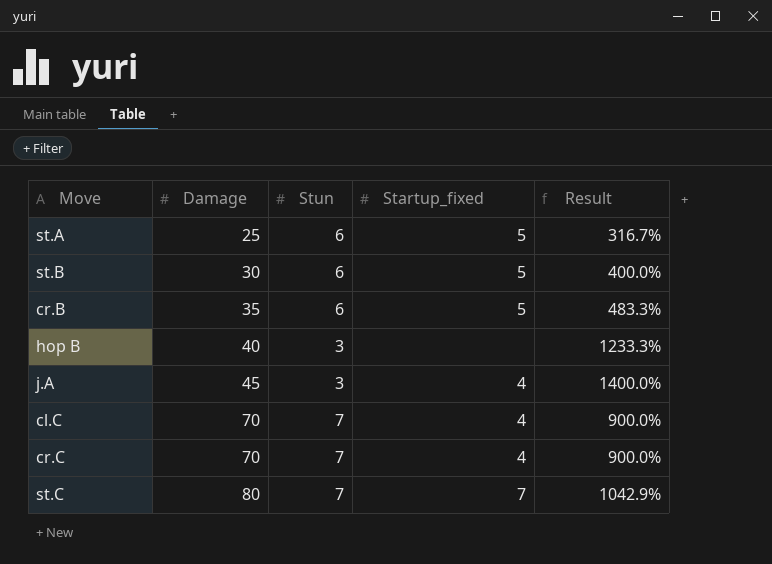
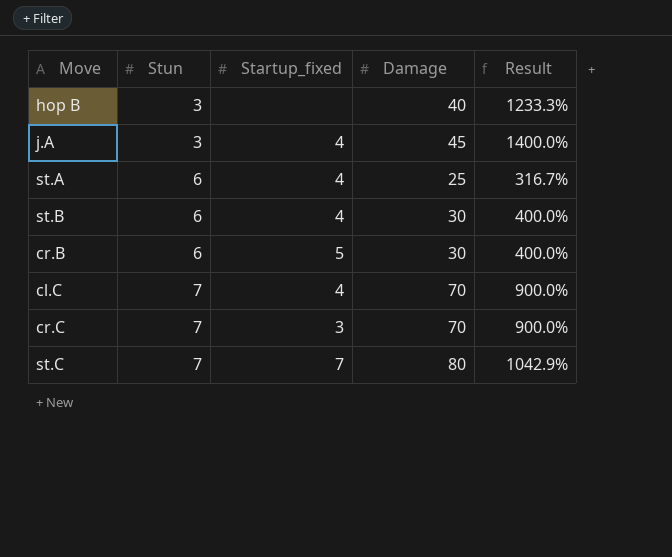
row order: Damage ascending -> Stun ascending
column Damage | position: 2 -> 4
st.A | Startup_fixed: 5 -> 4
st.B | Startup_fixed: 5 -> 4
cr.B | Damage: 35 -> 30
cr.B | Result: 483.3% -> 400.0%
cr.C | Startup_fixed: 4 -> 3

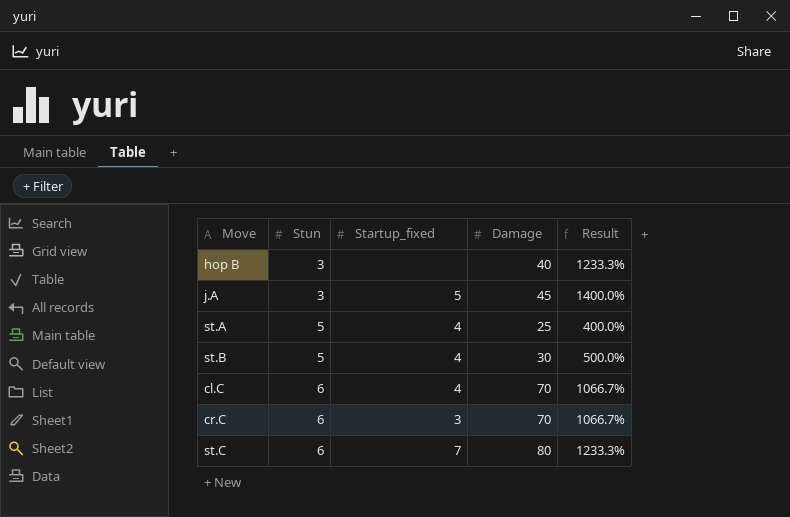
row cr.B: 6 | 5 | 30 | 400.0% -> none
j.A | Startup_fixed: 4 -> 5
st.A | Stun: 6 -> 5
st.A | Result: 316.7% -> 400.0%
st.B | Stun: 6 -> 5
st.B | Result: 400.0% -> 500.0%
cl.C | Stun: 7 -> 6
cl.C | Result: 900.0% -> 1066.7%
cr.C | Stun: 7 -> 6
cr.C | Result: 900.0% -> 1066.7%
st.C | Stun: 7 -> 6
st.C | Result: 1042.9% -> 1233.3%

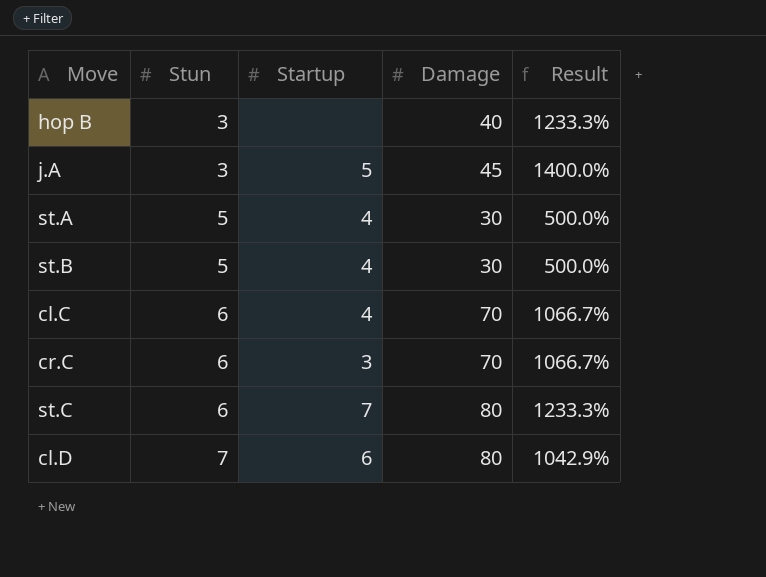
column name: Startup_fixed -> Startup
st.A | Damage: 25 -> 30
st.A | Result: 400.0% -> 500.0%
row cl.D: none -> 7 | 6 | 80 | 1042.9%

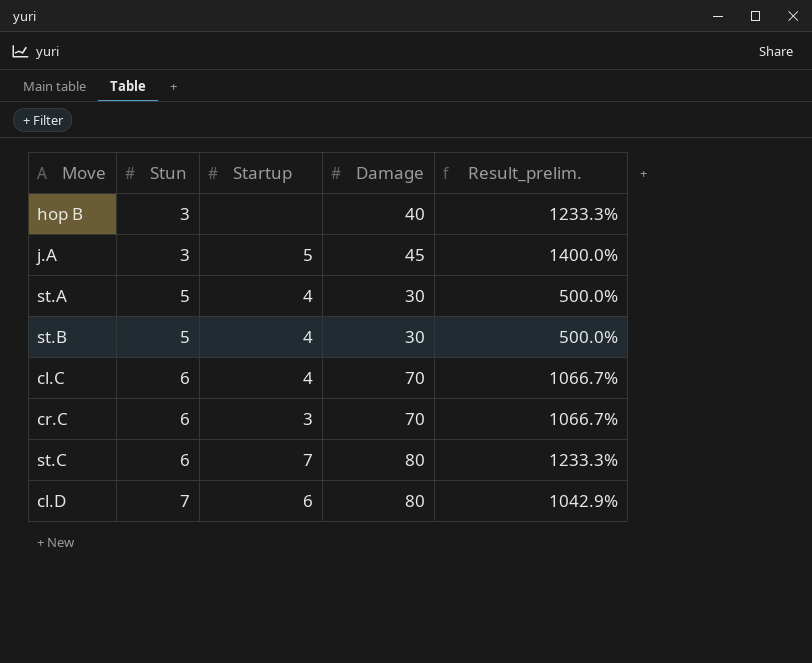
column name: Result -> Result_prelim.

